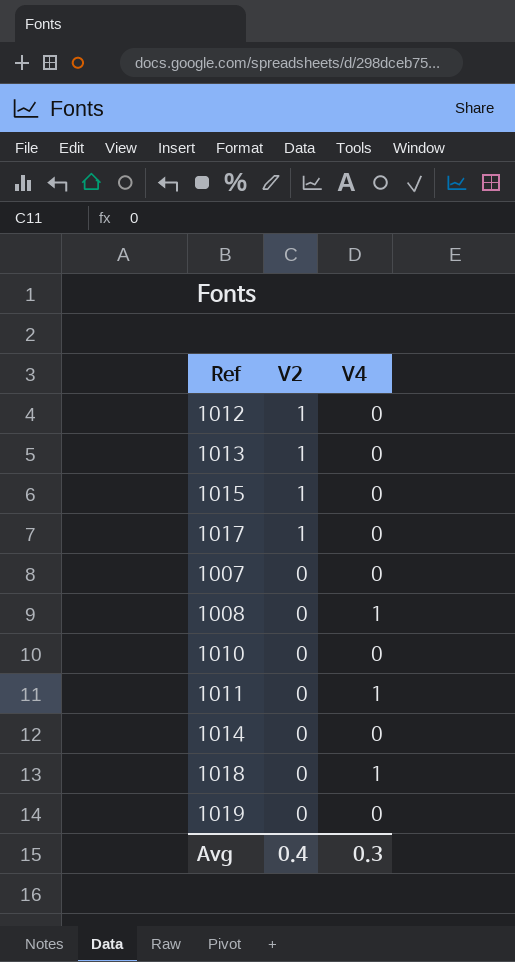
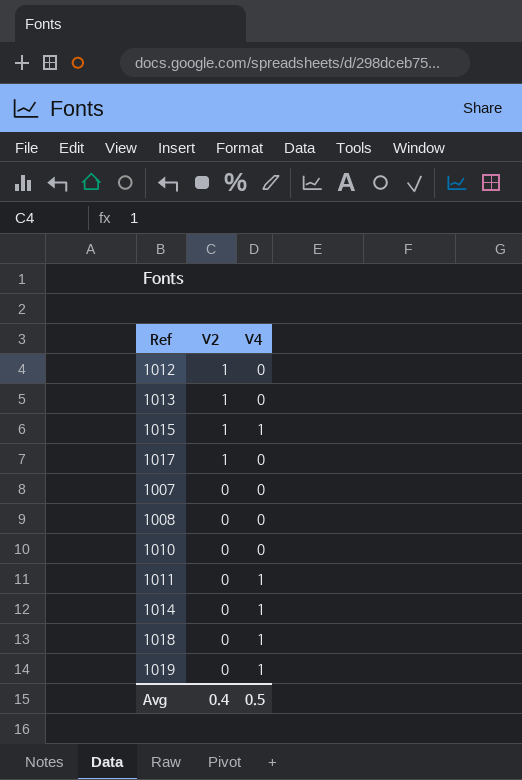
1015 | V4: 0 -> 1
1008 | V4: 1 -> 0
1014 | V4: 0 -> 1
1019 | V4: 0 -> 1
Avg | V4: 0.3 -> 0.5

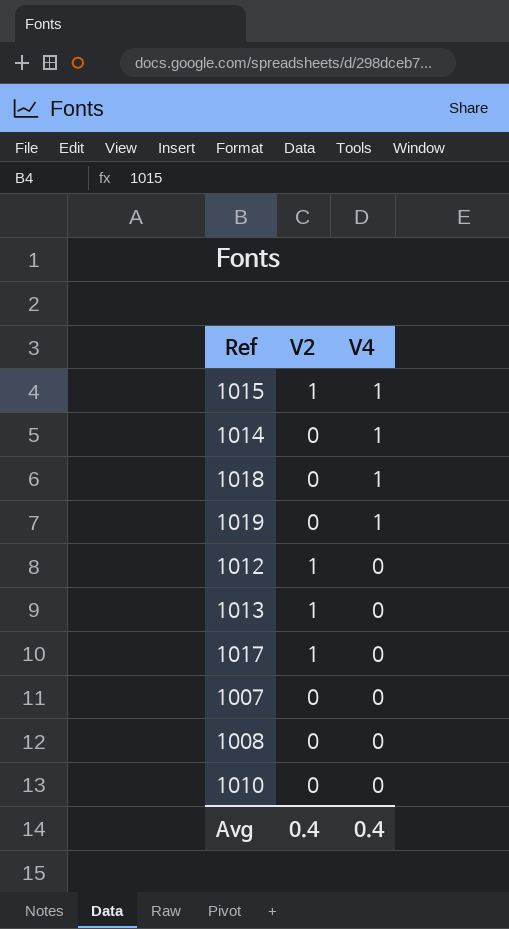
row order: V2 descending -> V4 descending
row 1011: 0 | 1 -> none
Avg | V4: 0.5 -> 0.4

